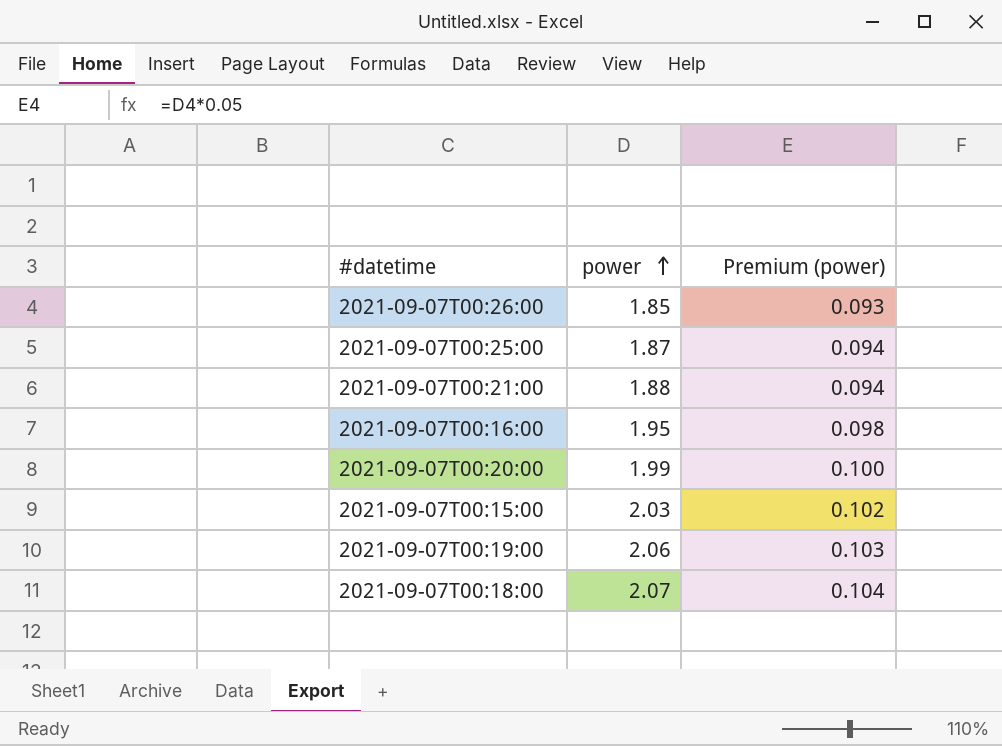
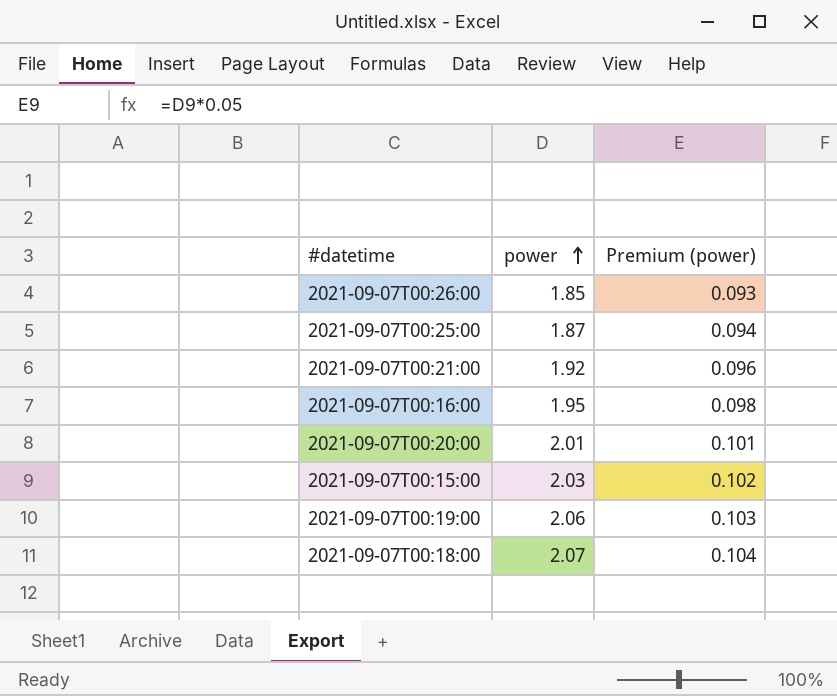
2021-09-07T00:21:00 | power: 1.88 -> 1.92
2021-09-07T00:21:00 | Premium (power): 0.094 -> 0.096
2021-09-07T00:20:00 | power: 1.99 -> 2.01
2021-09-07T00:20:00 | Premium (power): 0.100 -> 0.101

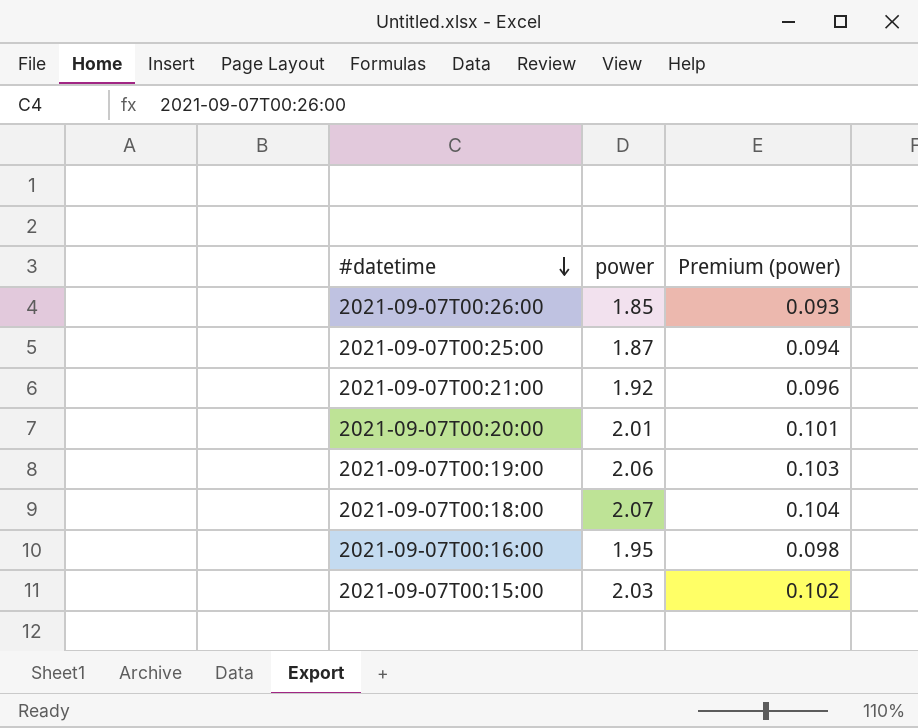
row order: power ascending -> #datetime descending

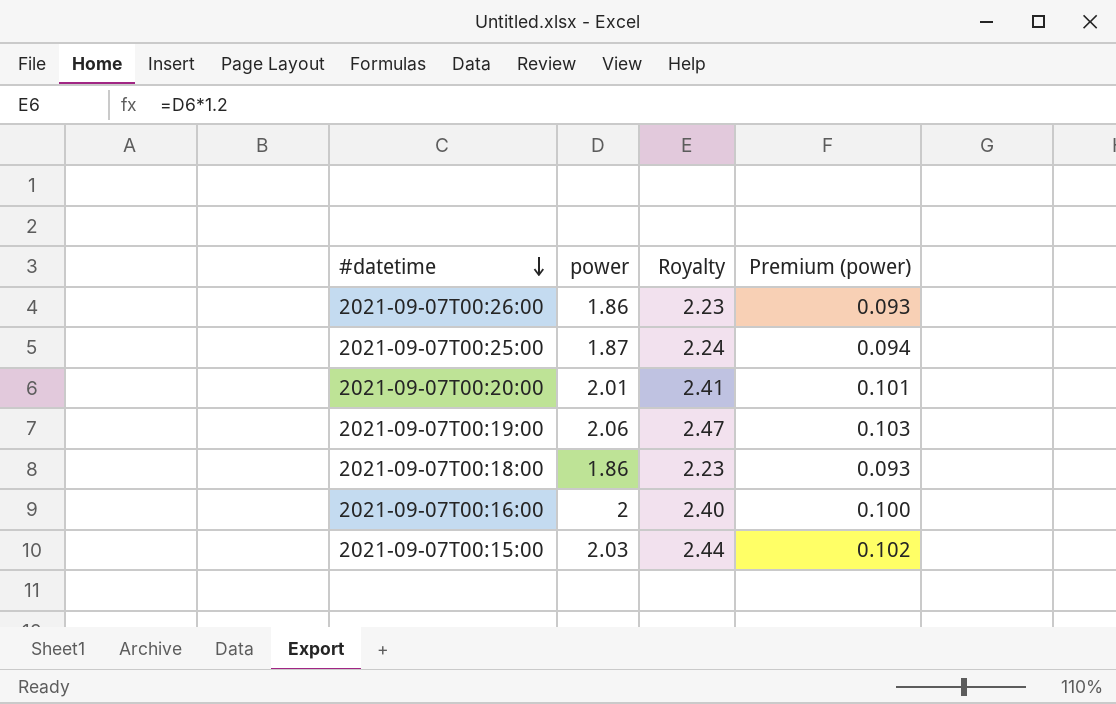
column Royalty | formula: none -> [power] * 1.2
row 2021-09-07T00:21:00: 1.92 | 0.096 -> none
2021-09-07T00:26:00 | power: 1.85 -> 1.86
2021-09-07T00:18:00 | power: 2.07 -> 1.86
2021-09-07T00:18:00 | Premium (power): 0.104 -> 0.093
2021-09-07T00:16:00 | power: 1.95 -> 2
2021-09-07T00:16:00 | Premium (power): 0.098 -> 0.100

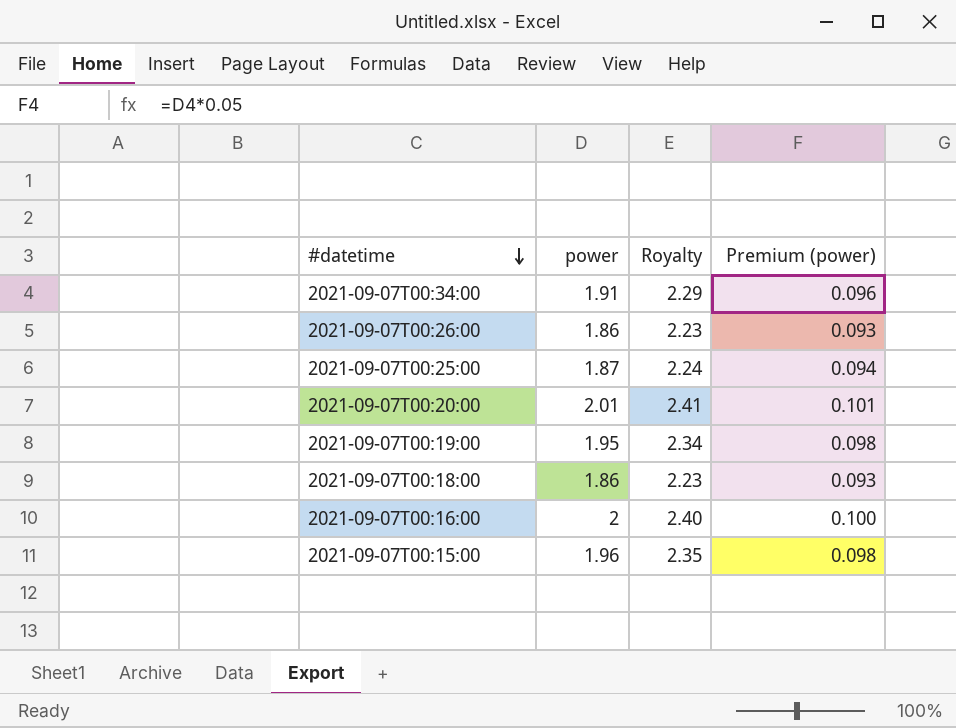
row 2021-09-07T00:34:00: none -> 1.91 | 2.29 | 0.096
2021-09-07T00:19:00 | power: 2.06 -> 1.95
2021-09-07T00:19:00 | Royalty: 2.47 -> 2.34
2021-09-07T00:19:00 | Premium (power): 0.103 -> 0.098
2021-09-07T00:15:00 | power: 2.03 -> 1.96
2021-09-07T00:15:00 | Royalty: 2.44 -> 2.35
2021-09-07T00:15:00 | Premium (power): 0.102 -> 0.098

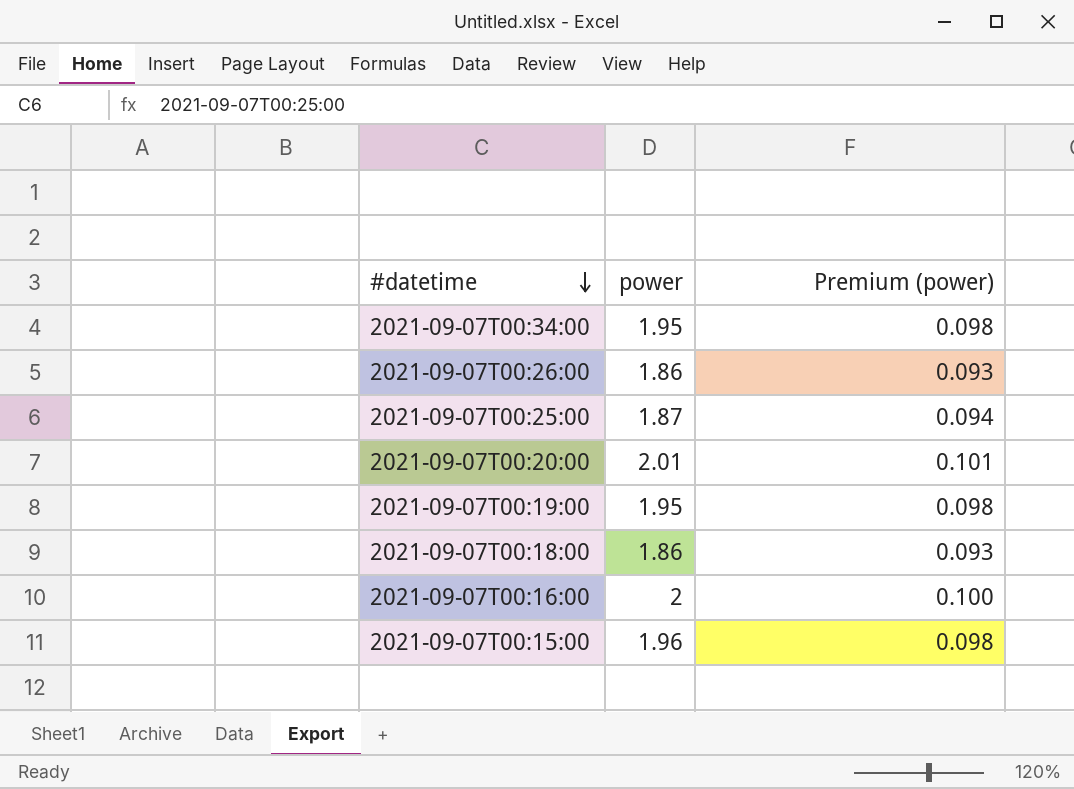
column Royalty | formula: [power] * 1.2 -> none
2021-09-07T00:34:00 | power: 1.91 -> 1.95
2021-09-07T00:34:00 | Premium (power): 0.096 -> 0.098

